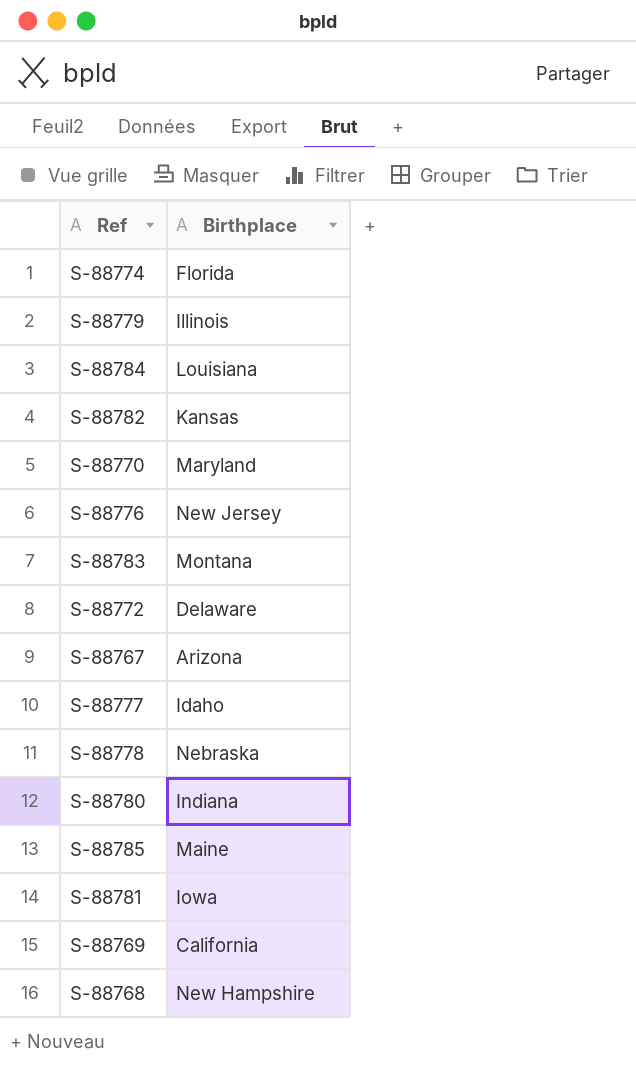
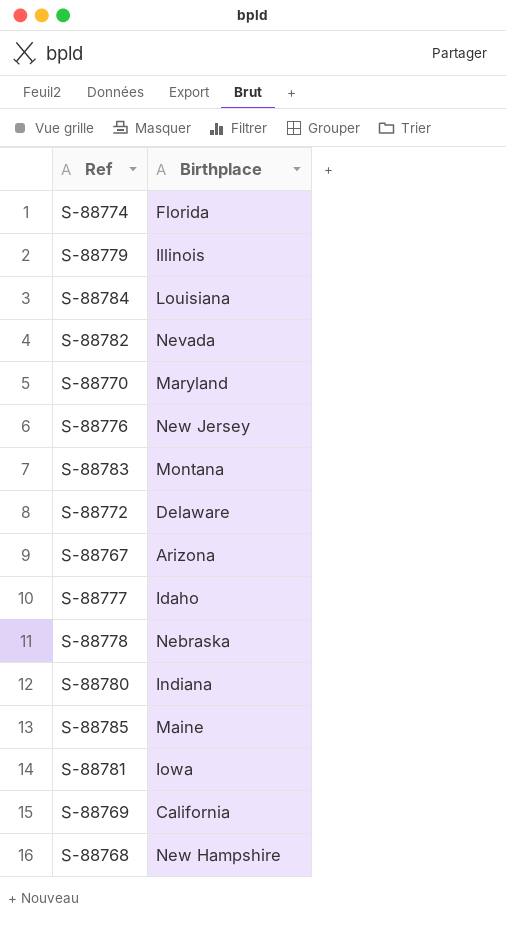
S-88782 | Birthplace: Kansas -> Nevada

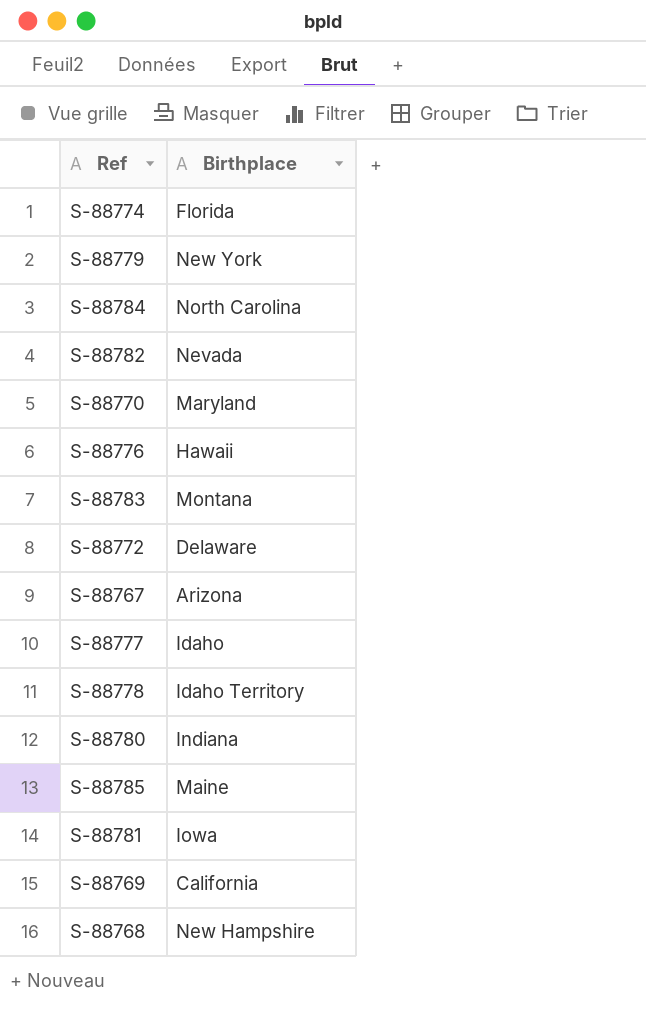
S-88779 | Birthplace: Illinois -> New York
S-88784 | Birthplace: Louisiana -> North Carolina
S-88776 | Birthplace: New Jersey -> Hawaii
S-88778 | Birthplace: Nebraska -> Idaho Territory

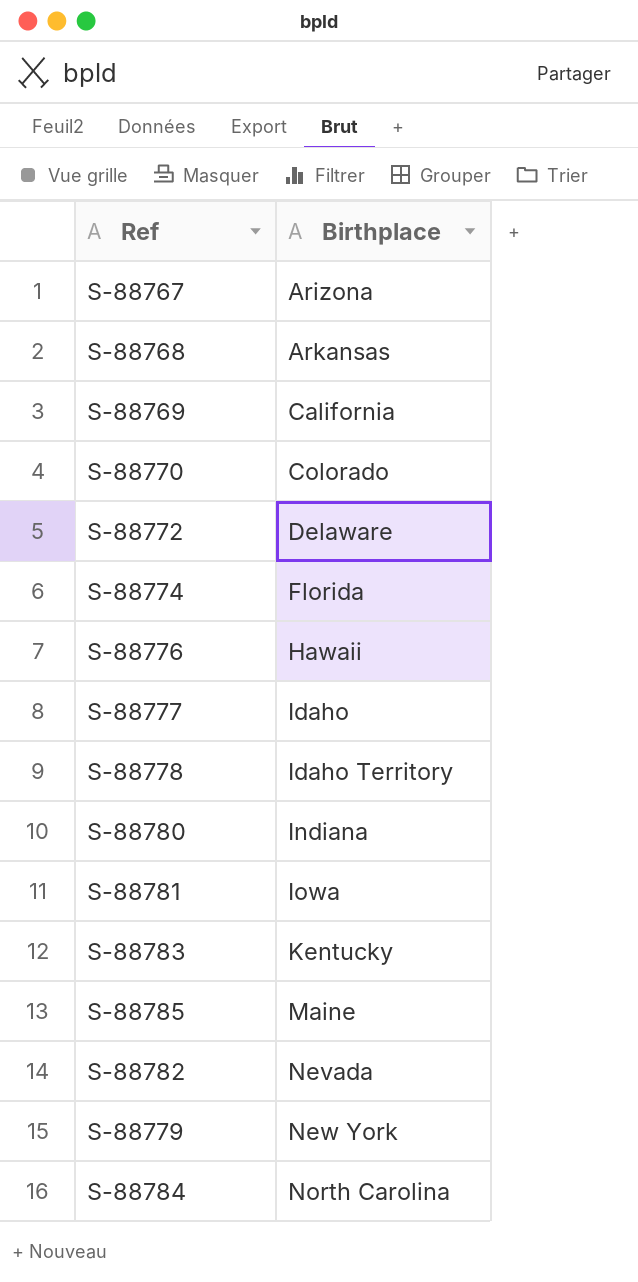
row order: none -> Birthplace ascending
S-88768 | Birthplace: New Hampshire -> Arkansas
S-88770 | Birthplace: Maryland -> Colorado
S-88783 | Birthplace: Montana -> Kentucky

